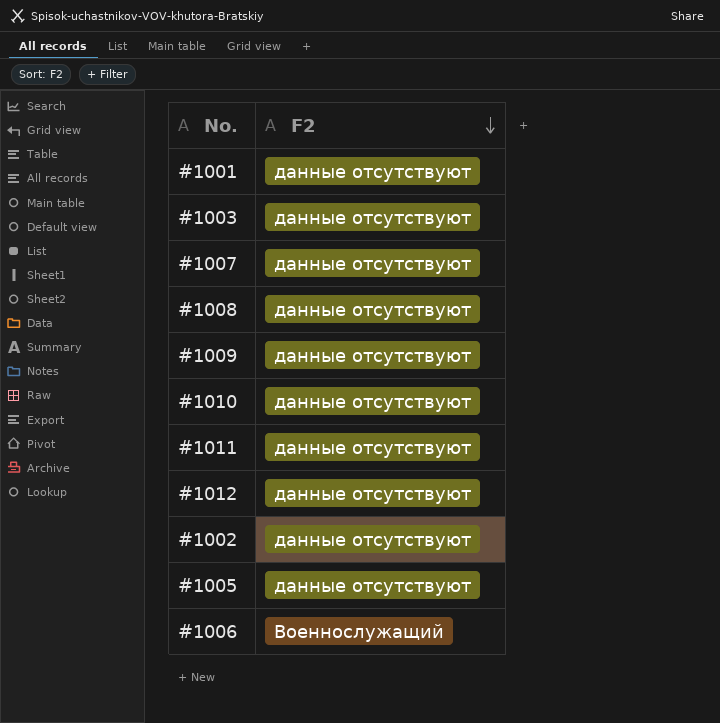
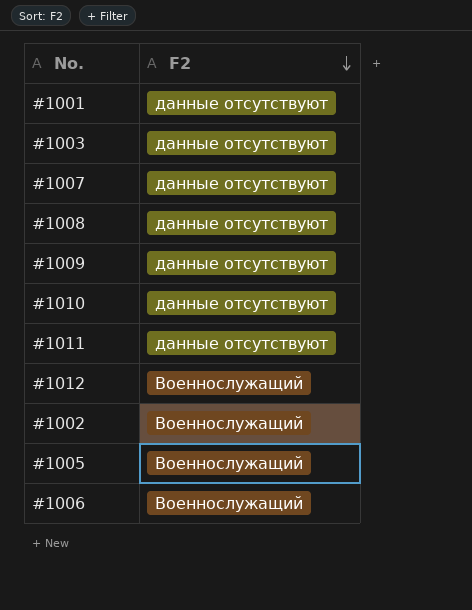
#1012 | F2: данные отсутствуют -> Военнослужащий
#1002 | F2: данные отсутствуют -> Военнослужащий
#1005 | F2: данные отсутствуют -> Военнослужащий

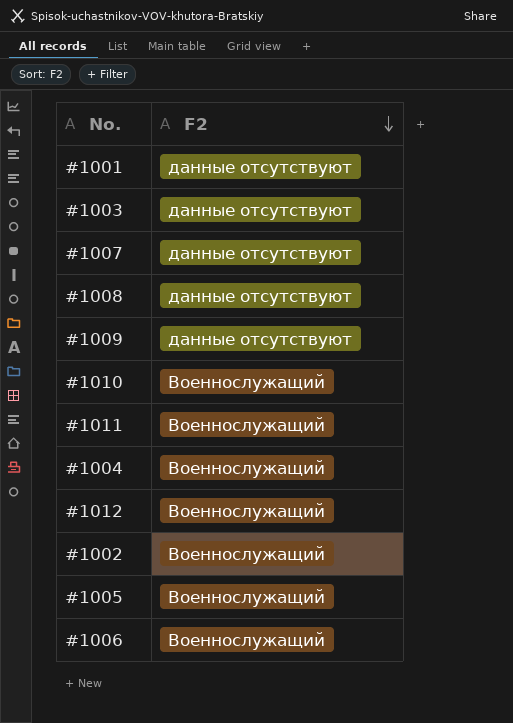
#1010 | F2: данные отсутствуют -> Военнослужащий
#1011 | F2: данные отсутствуют -> Военнослужащий
row #1004: none -> Военнослужащий

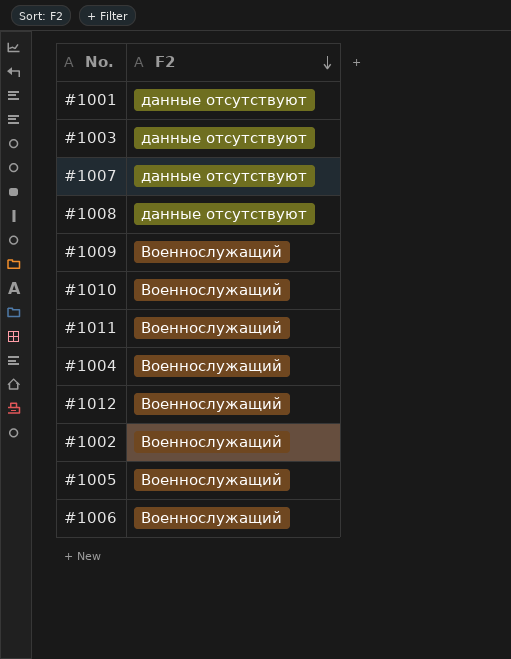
#1009 | F2: данные отсутствуют -> Военнослужащий

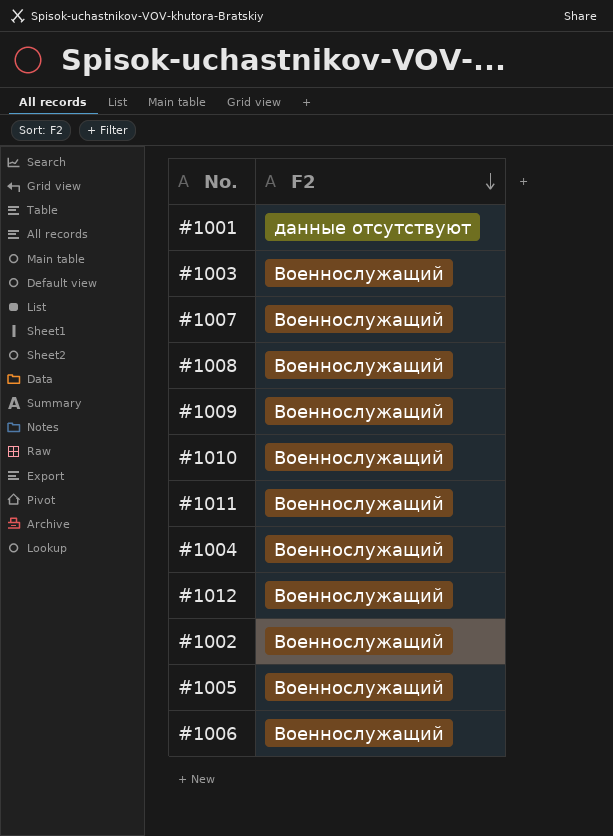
#1003 | F2: данные отсутствуют -> Военнослужащий
#1007 | F2: данные отсутствуют -> Военнослужащий
#1008 | F2: данные отсутствуют -> Военнослужащий

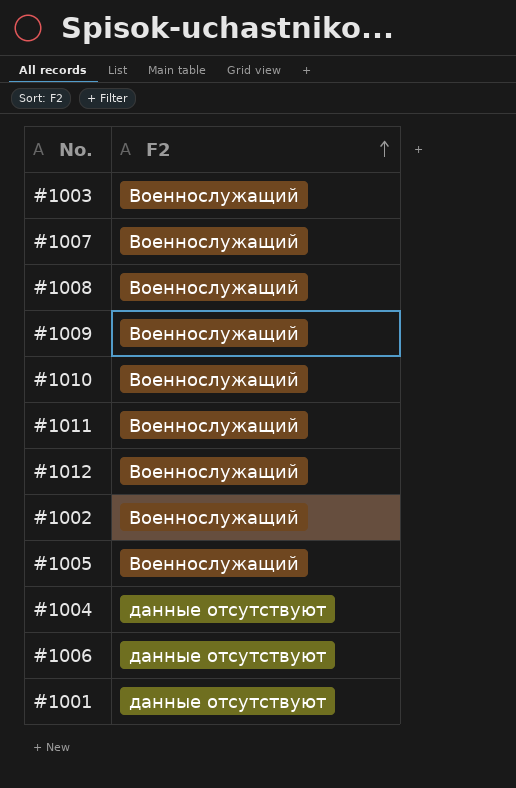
row order: F2 descending -> F2 ascending
#1004 | F2: Военнослужащий -> данные отсутствуют
#1006 | F2: Военнослужащий -> данные отсутствуют

